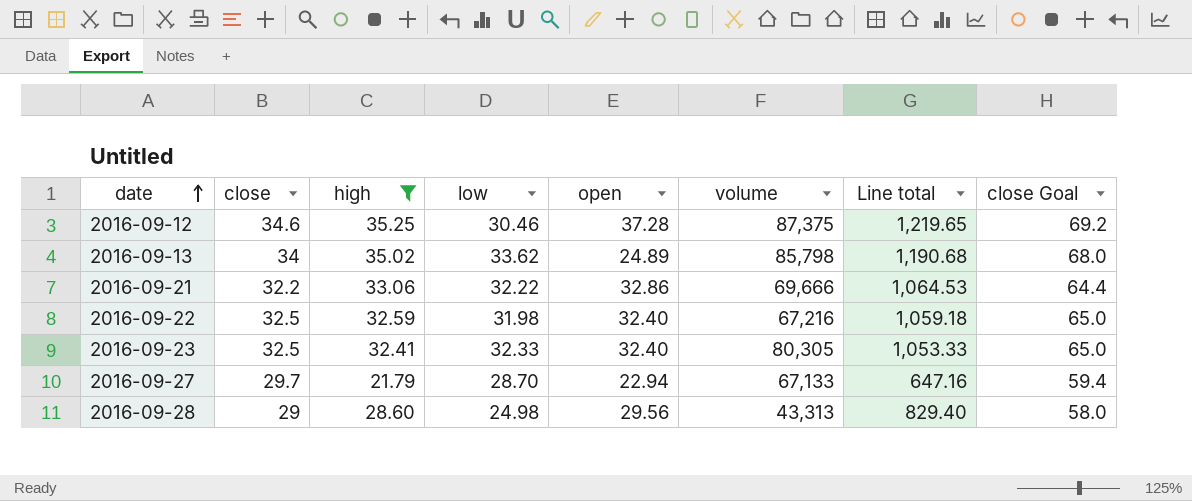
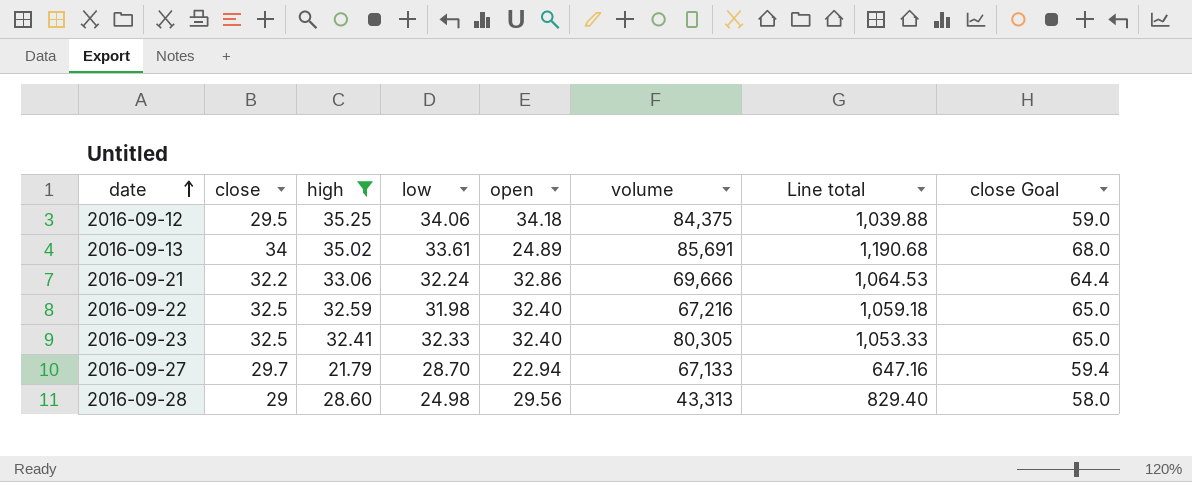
2016-09-12 | close: 34.6 -> 29.5
2016-09-12 | low: 30.46 -> 34.06
2016-09-12 | open: 37.28 -> 34.18
2016-09-12 | volume: 87,375 -> 84,375
2016-09-12 | Line total: 1,219.65 -> 1,039.88
2016-09-12 | close Goal: 69.2 -> 59.0
2016-09-13 | low: 33.62 -> 33.61
2016-09-13 | volume: 85,798 -> 85,691
2016-09-21 | low: 32.22 -> 32.24

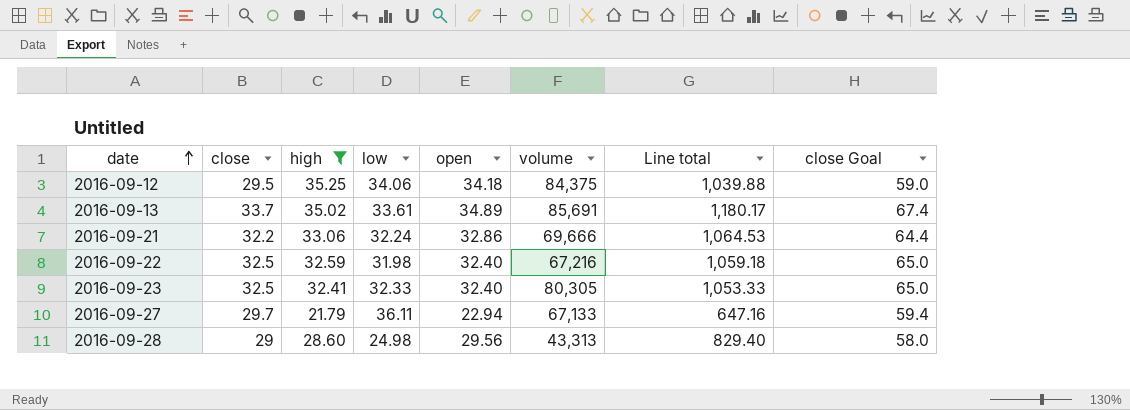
2016-09-13 | close: 34 -> 33.7
2016-09-13 | open: 24.89 -> 34.89
2016-09-13 | Line total: 1,190.68 -> 1,180.17
2016-09-13 | close Goal: 68.0 -> 67.4
2016-09-27 | low: 28.70 -> 36.11

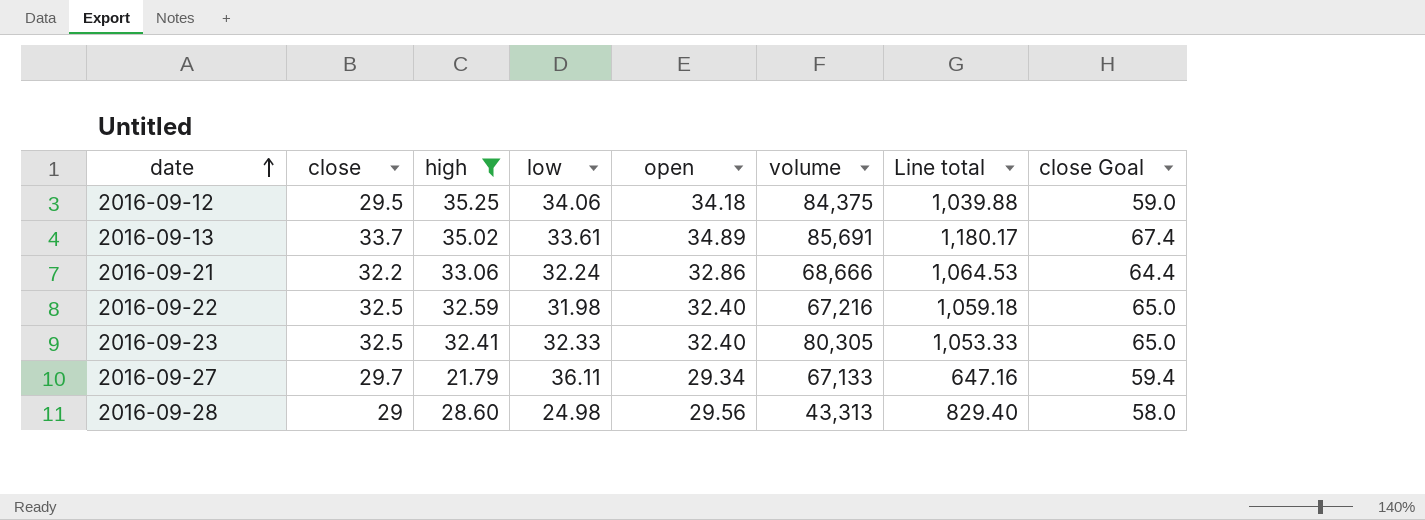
2016-09-21 | volume: 69,666 -> 68,666
2016-09-27 | open: 22.94 -> 29.34

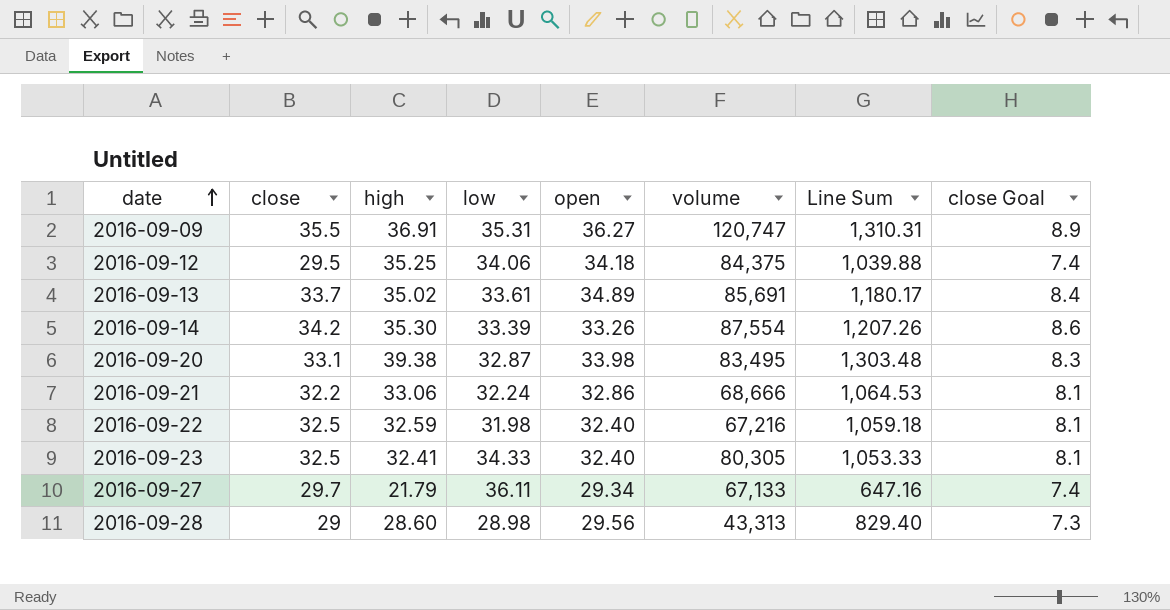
filter: high <= 35.25 -> none
column name: Line total -> Line Sum
column close Goal | formula: [close] * 2 -> [close] * 0.25
2016-09-23 | low: 32.33 -> 34.33
2016-09-28 | low: 24.98 -> 28.98

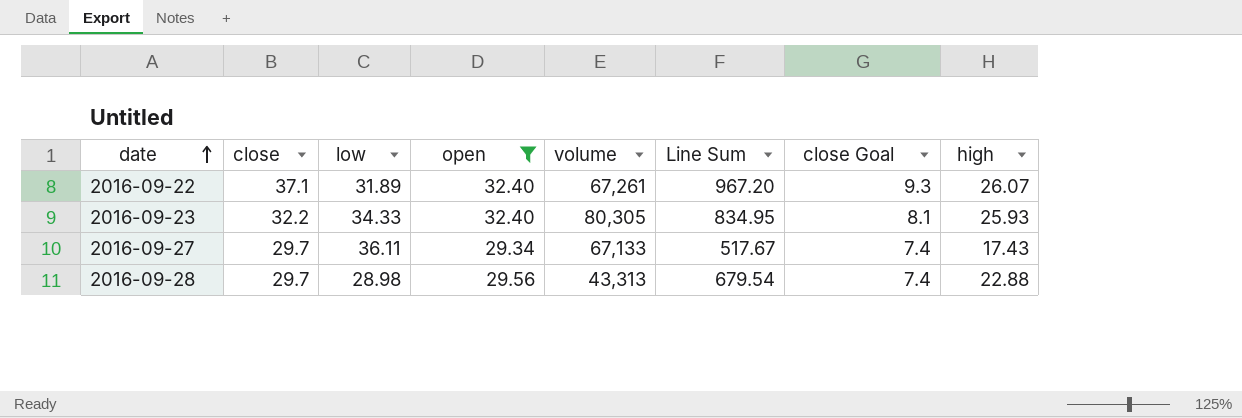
filter: none -> open <= 32.40
column high | position: 3 -> 8
2016-09-22 | close: 32.5 -> 37.1
2016-09-22 | low: 31.98 -> 31.89
2016-09-22 | volume: 67,216 -> 67,261
2016-09-22 | Line Sum: 1,059.18 -> 967.20
2016-09-22 | close Goal: 8.1 -> 9.3
2016-09-22 | high: 32.59 -> 26.07
2016-09-23 | close: 32.5 -> 32.2
2016-09-23 | Line Sum: 1,053.33 -> 834.95
2016-09-23 | high: 32.41 -> 25.93
2016-09-27 | Line Sum: 647.16 -> 517.67
2016-09-27 | high: 21.79 -> 17.43
2016-09-28 | close: 29 -> 29.7
2016-09-28 | Line Sum: 829.40 -> 679.54
2016-09-28 | close Goal: 7.3 -> 7.4
2016-09-28 | high: 28.60 -> 22.88

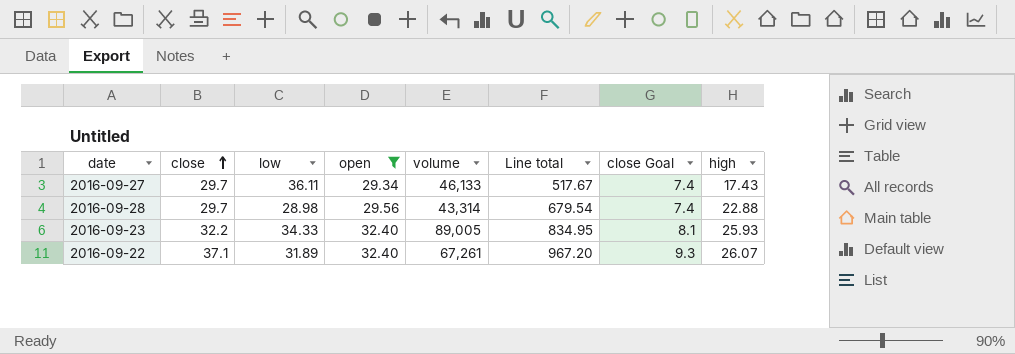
row order: date ascending -> close ascending
column name: Line Sum -> Line total
2016-09-27 | volume: 67,133 -> 46,133
2016-09-28 | volume: 43,313 -> 43,314
2016-09-23 | volume: 80,305 -> 89,005

